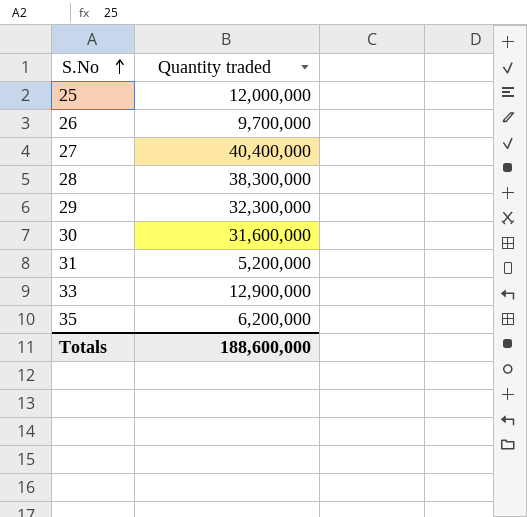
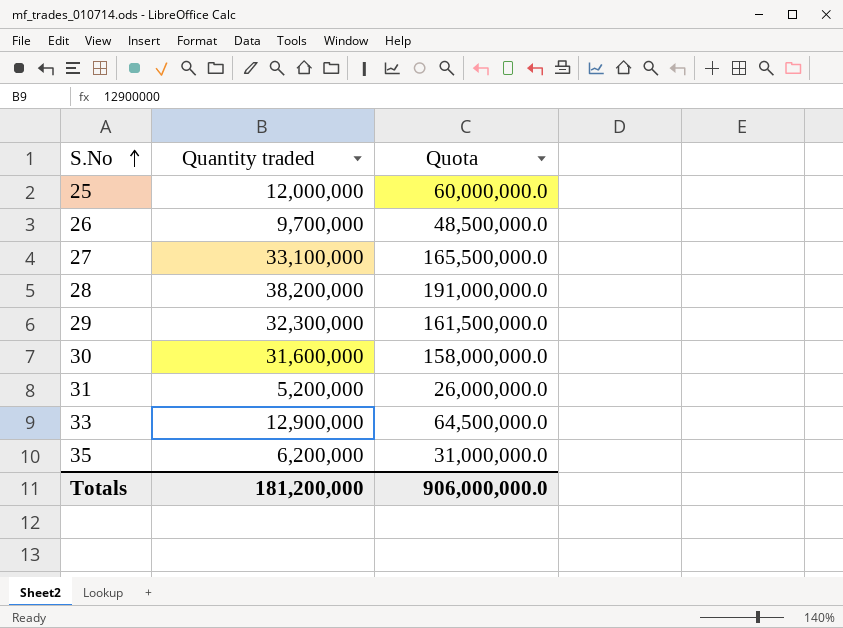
column Quota | formula: none -> [Quantity traded] * 5
27 | Quantity traded: 40,400,000 -> 33,100,000
28 | Quantity traded: 38,300,000 -> 38,200,000
Totals | Quantity traded: 188,600,000 -> 181,200,000

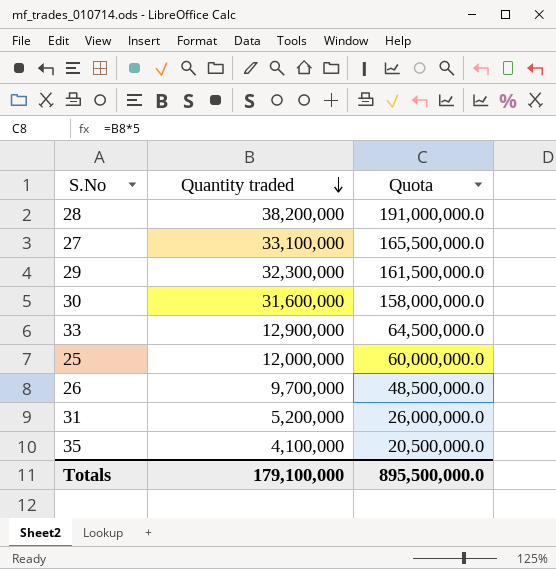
row order: S.No ascending -> Quantity traded descending
35 | Quantity traded: 6,200,000 -> 4,100,000
35 | Quota: 31,000,000.0 -> 20,500,000.0
Totals | Quantity traded: 181,200,000 -> 179,100,000
Totals | Quota: 906,000,000.0 -> 895,500,000.0

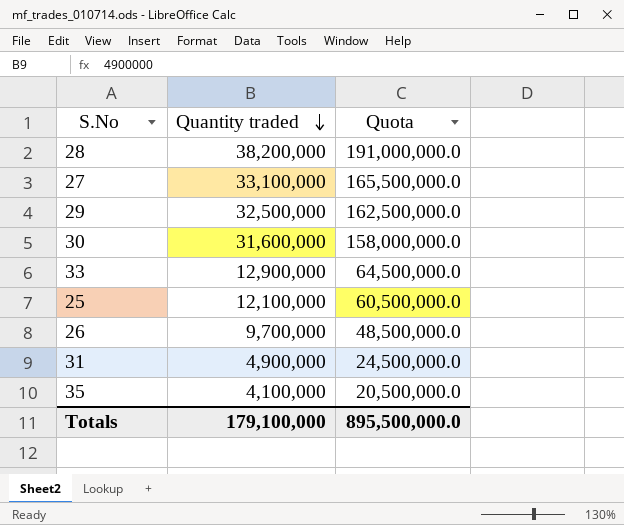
29 | Quantity traded: 32,300,000 -> 32,500,000
29 | Quota: 161,500,000.0 -> 162,500,000.0
25 | Quantity traded: 12,000,000 -> 12,100,000
25 | Quota: 60,000,000.0 -> 60,500,000.0
31 | Quantity traded: 5,200,000 -> 4,900,000
31 | Quota: 26,000,000.0 -> 24,500,000.0

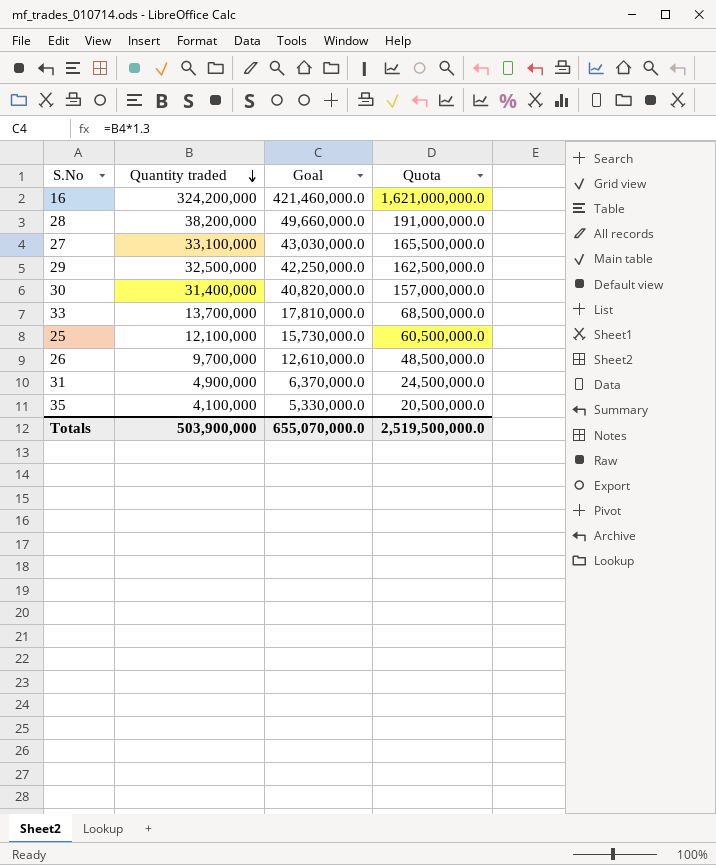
column Goal | formula: none -> [Quantity traded] * 1.3
row 16: none -> 324,200,000 | 421,460,000.0 | 1,621,000,000.0
30 | Quantity traded: 31,600,000 -> 31,400,000
30 | Quota: 158,000,000.0 -> 157,000,000.0
33 | Quantity traded: 12,900,000 -> 13,700,000
33 | Quota: 64,500,000.0 -> 68,500,000.0
Totals | Quantity traded: 179,100,000 -> 503,900,000
Totals | Quota: 895,500,000.0 -> 2,519,500,000.0

